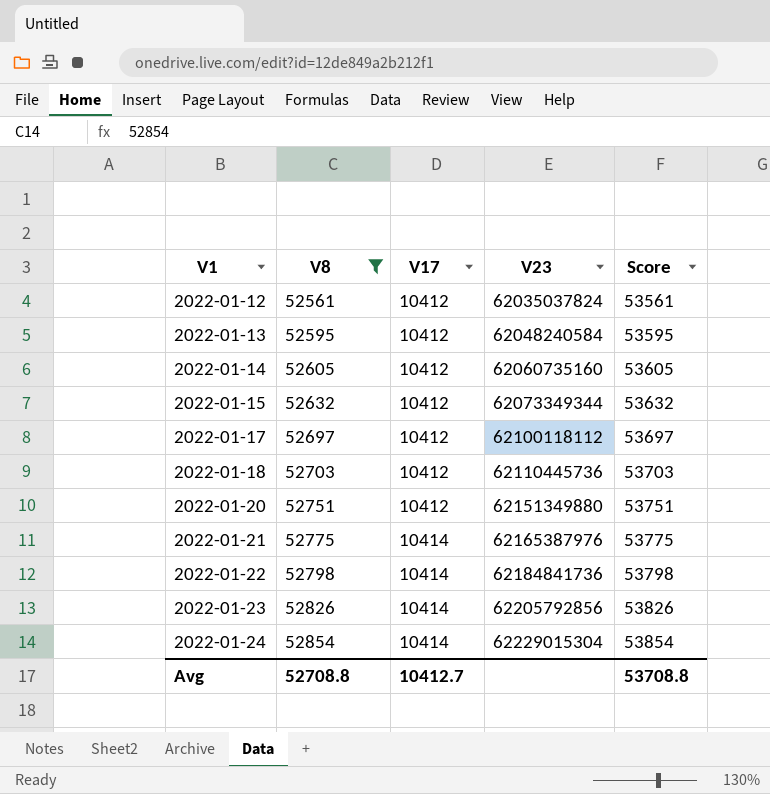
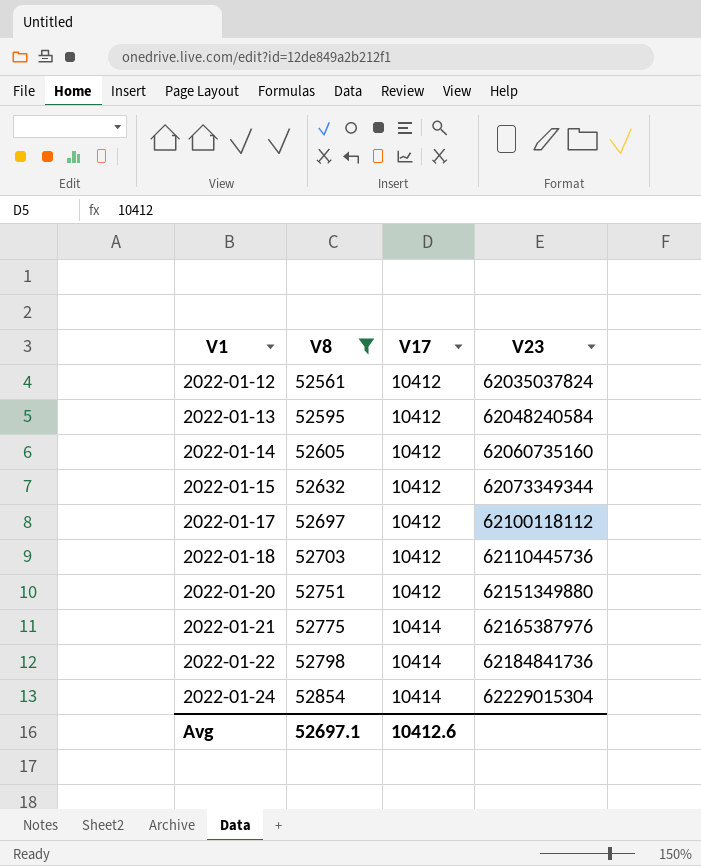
column Score | formula: [V8] + 1000 -> none
row 2022-01-23: 52826 | 10414 | 62205792856 | 53826 -> none
Avg | V8: 52708.8 -> 52697.1
Avg | V17: 10412.7 -> 10412.6

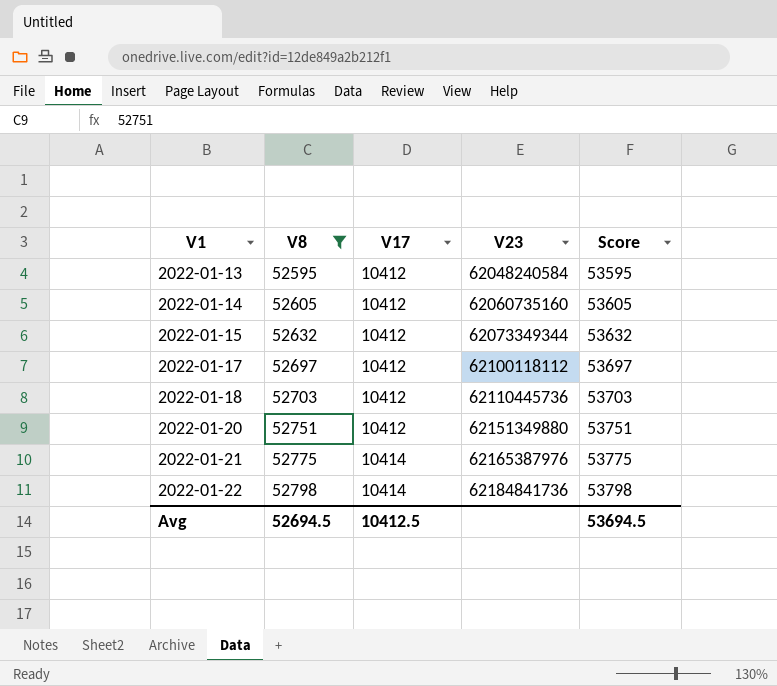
column Score | formula: none -> [V8] + 1000
row 2022-01-12: 52561 | 10412 | 62035037824 -> none
row 2022-01-24: 52854 | 10414 | 62229015304 -> none
Avg | V8: 52697.1 -> 52694.5
Avg | V17: 10412.6 -> 10412.5

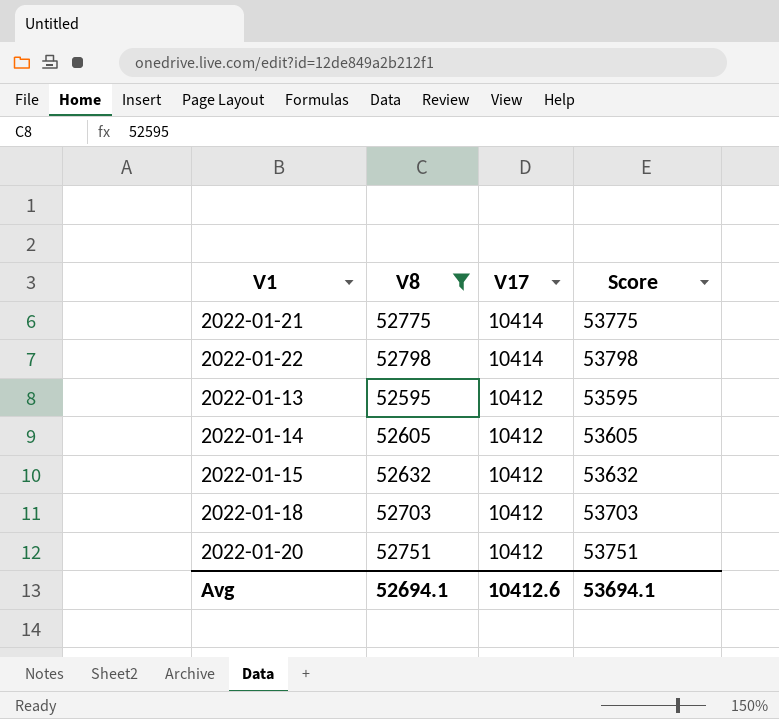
row order: V1 ascending -> V17 descending
column V23 | position: 4 -> none
row 2022-01-17: 52697 | 10412 | 62100118112 | 53697 -> none
Avg | V8: 52694.5 -> 52694.1
Avg | V17: 10412.5 -> 10412.6
Avg | Score: 53694.5 -> 53694.1

